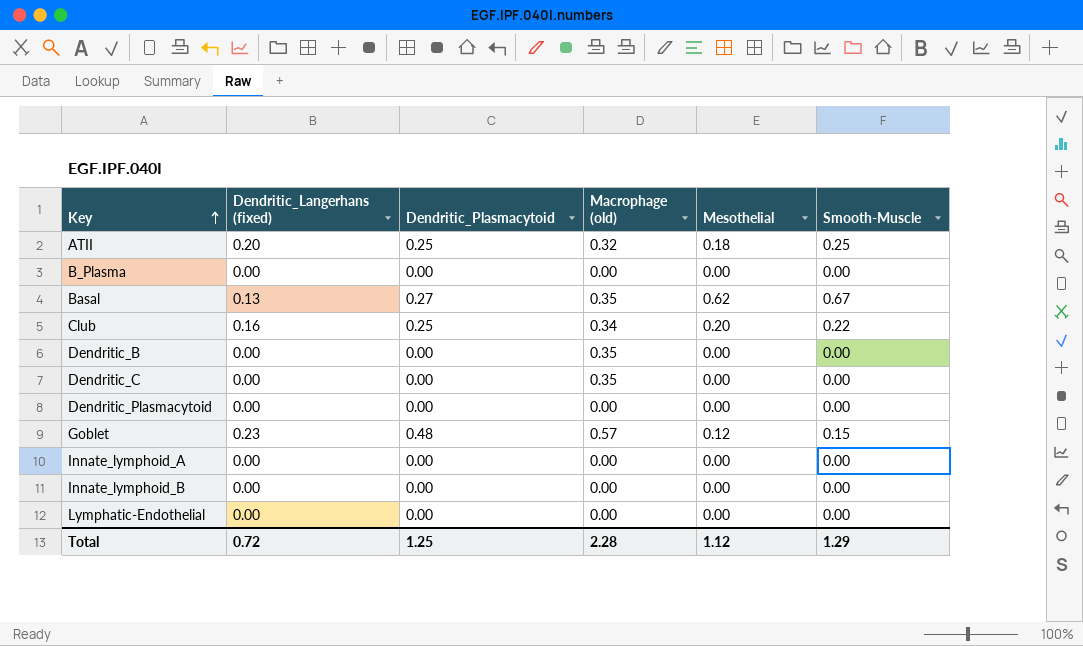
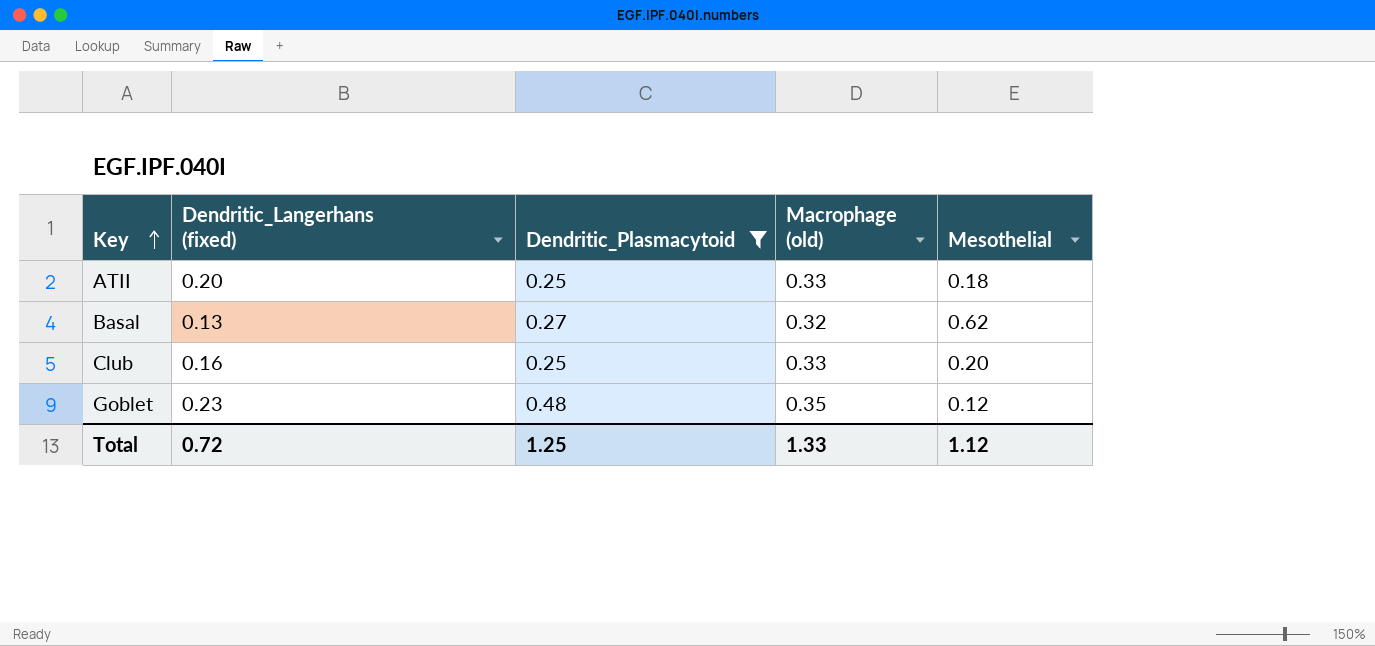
filter: none -> Dendritic_Plasmacytoid != 0.00
column Smooth-Muscle | position: 6 -> none
ATII | Macrophage (old): 0.32 -> 0.33
Basal | Macrophage (old): 0.35 -> 0.32
Club | Macrophage (old): 0.34 -> 0.33
Goblet | Macrophage (old): 0.57 -> 0.35
Total | Macrophage (old): 2.28 -> 1.33

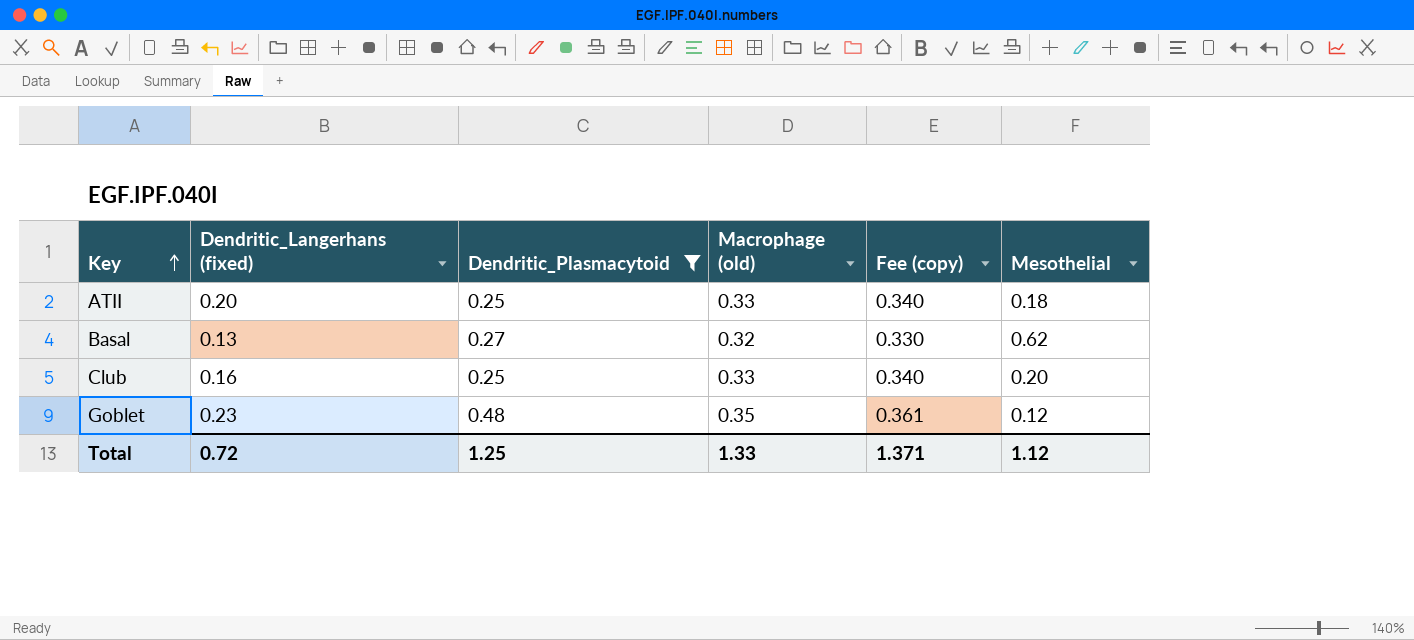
column Fee (copy) | formula: none -> [Macrophage (old)] * 1.03

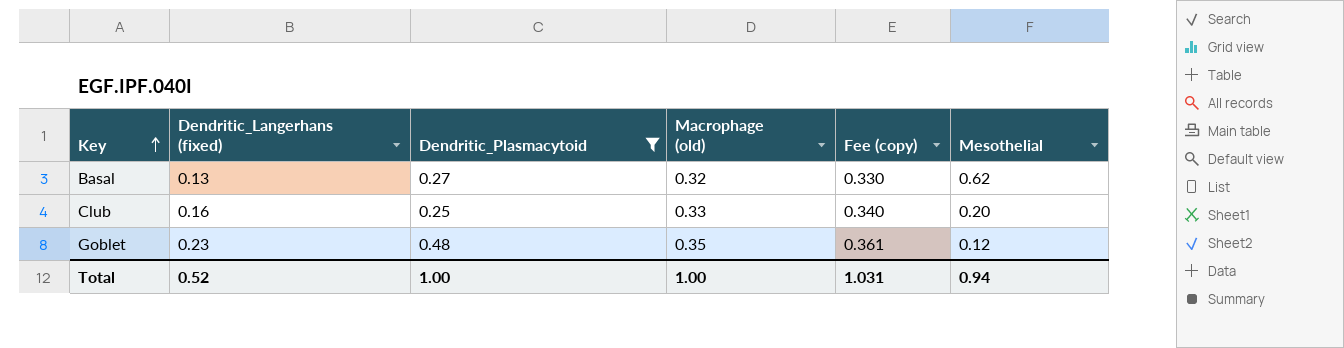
row ATII: 0.20 | 0.25 | 0.33 | 0.340 | 0.18 -> none
Total | Dendritic_Langerhans (fixed): 0.72 -> 0.52
Total | Dendritic_Plasmacytoid: 1.25 -> 1.00
Total | Macrophage (old): 1.33 -> 1.00
Total | Fee (copy): 1.371 -> 1.031
Total | Mesothelial: 1.12 -> 0.94

